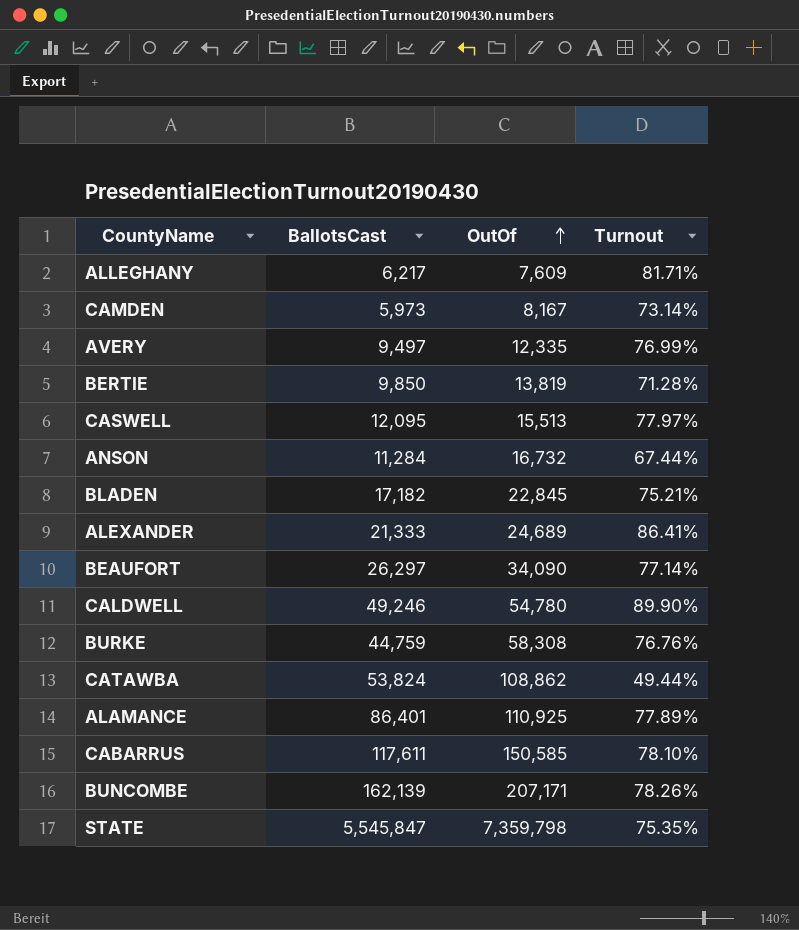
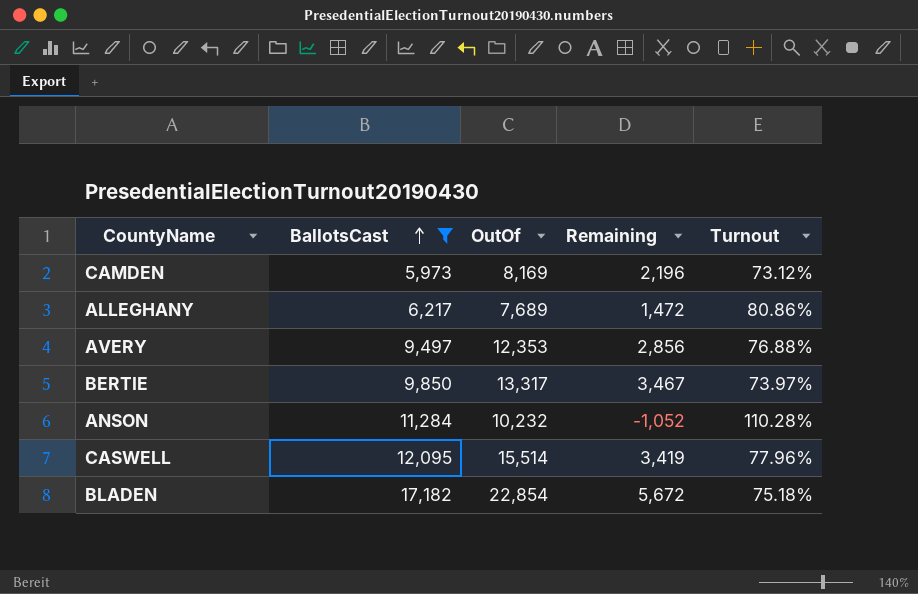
filter: none -> BallotsCast <= 17,182
row order: OutOf ascending -> BallotsCast ascending
column Remaining | formula: none -> [OutOf] - [BallotsCast]
CAMDEN | OutOf: 8,167 -> 8,169
CAMDEN | Turnout: 73.14% -> 73.12%
ALLEGHANY | OutOf: 7,609 -> 7,689
ALLEGHANY | Turnout: 81.71% -> 80.86%
AVERY | OutOf: 12,335 -> 12,353
AVERY | Turnout: 76.99% -> 76.88%
BERTIE | OutOf: 13,819 -> 13,317
BERTIE | Turnout: 71.28% -> 73.97%
ANSON | OutOf: 16,732 -> 10,232
ANSON | Turnout: 67.44% -> 110.28%
CASWELL | OutOf: 15,513 -> 15,514
CASWELL | Turnout: 77.97% -> 77.96%
BLADEN | OutOf: 22,845 -> 22,854
BLADEN | Turnout: 75.21% -> 75.18%

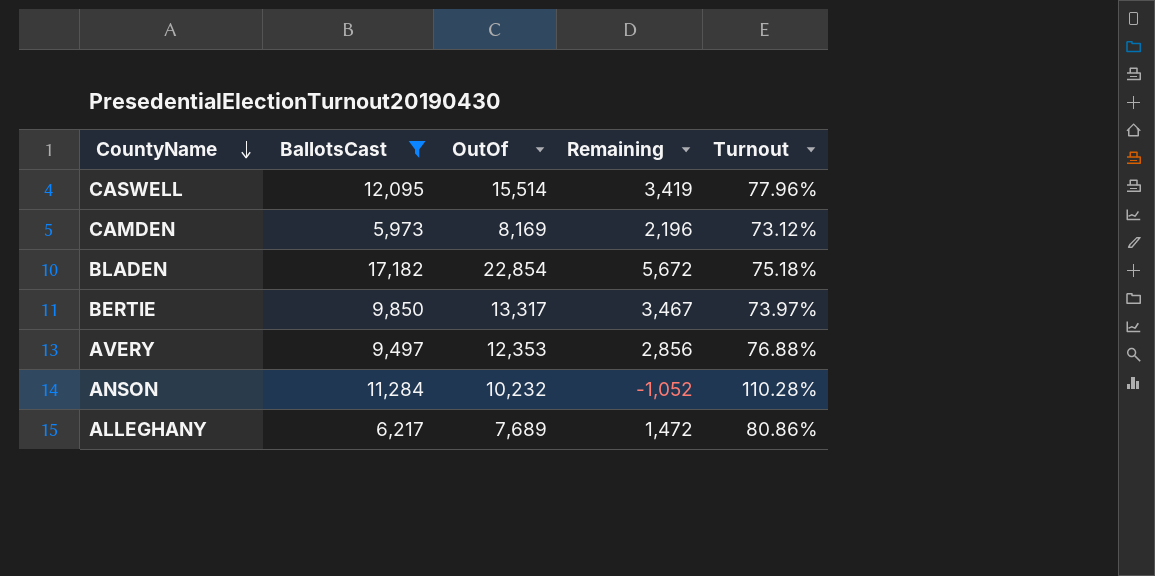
row order: BallotsCast ascending -> CountyName descending

